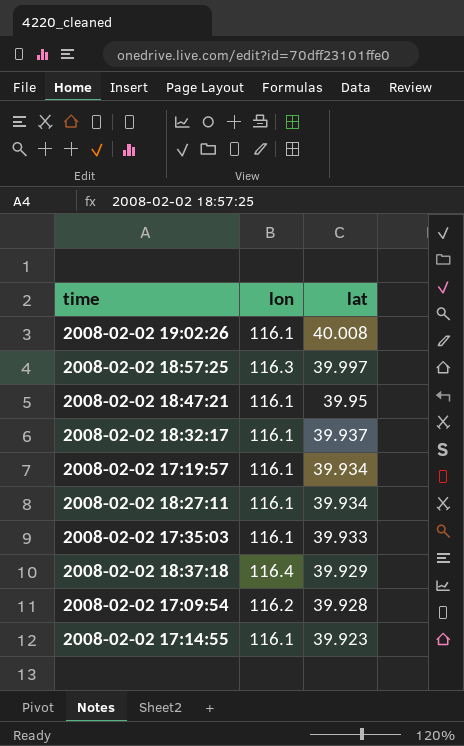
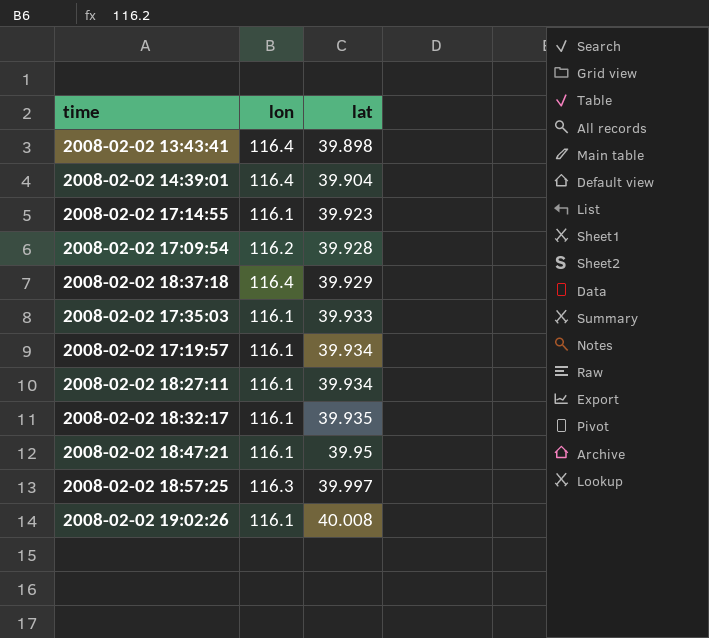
row order: lat descending -> lat ascending
row 2008-02-02 13:43:41: none -> 116.4 | 39.898
row 2008-02-02 14:39:01: none -> 116.4 | 39.904
2008-02-02 18:32:17 | lat: 39.937 -> 39.935

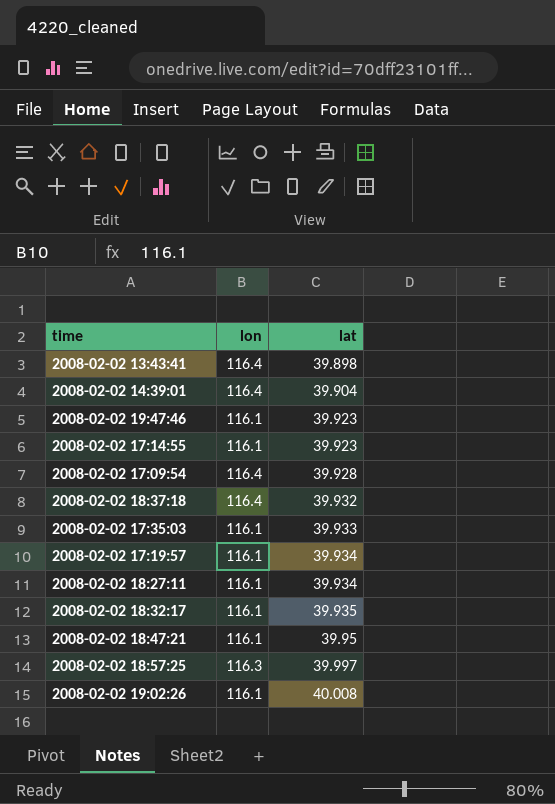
row 2008-02-02 19:47:46: none -> 116.1 | 39.923
2008-02-02 17:09:54 | lon: 116.2 -> 116.4
2008-02-02 18:37:18 | lat: 39.929 -> 39.932

